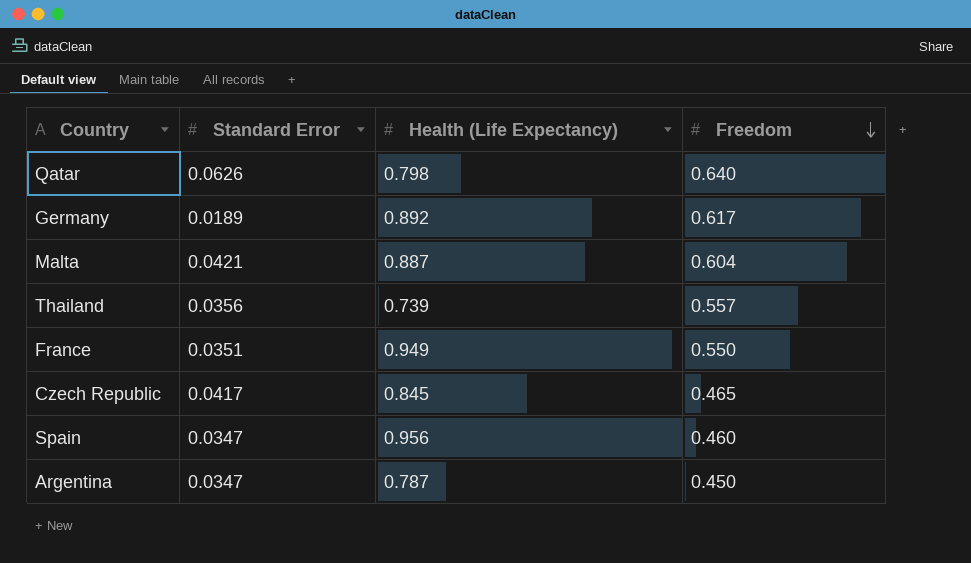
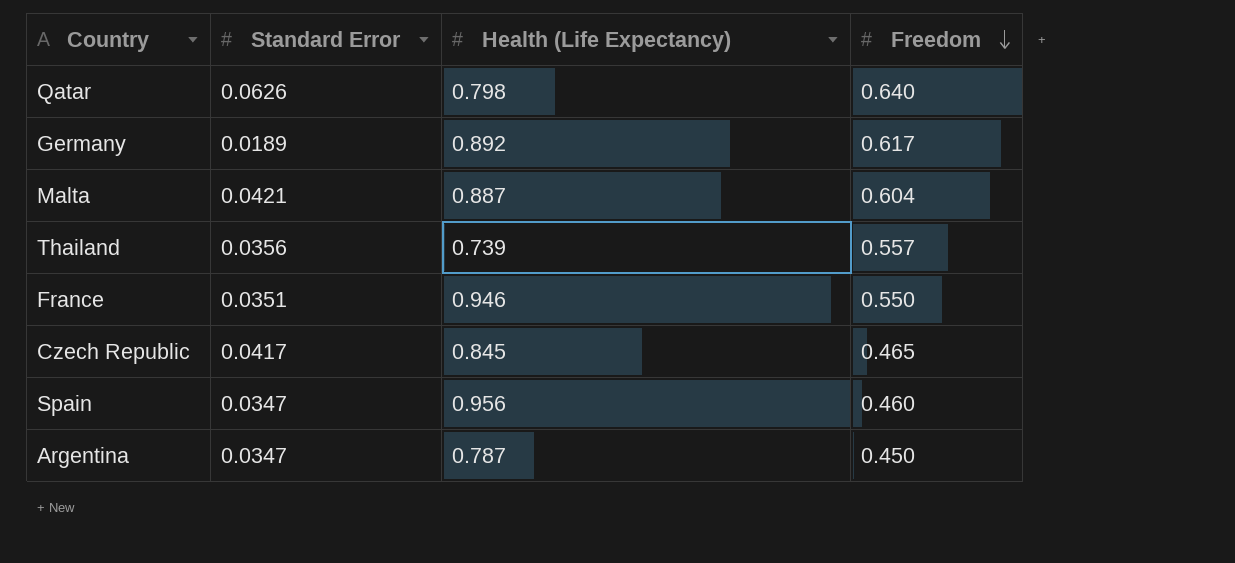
France | Health (Life Expectancy): 0.949 -> 0.946

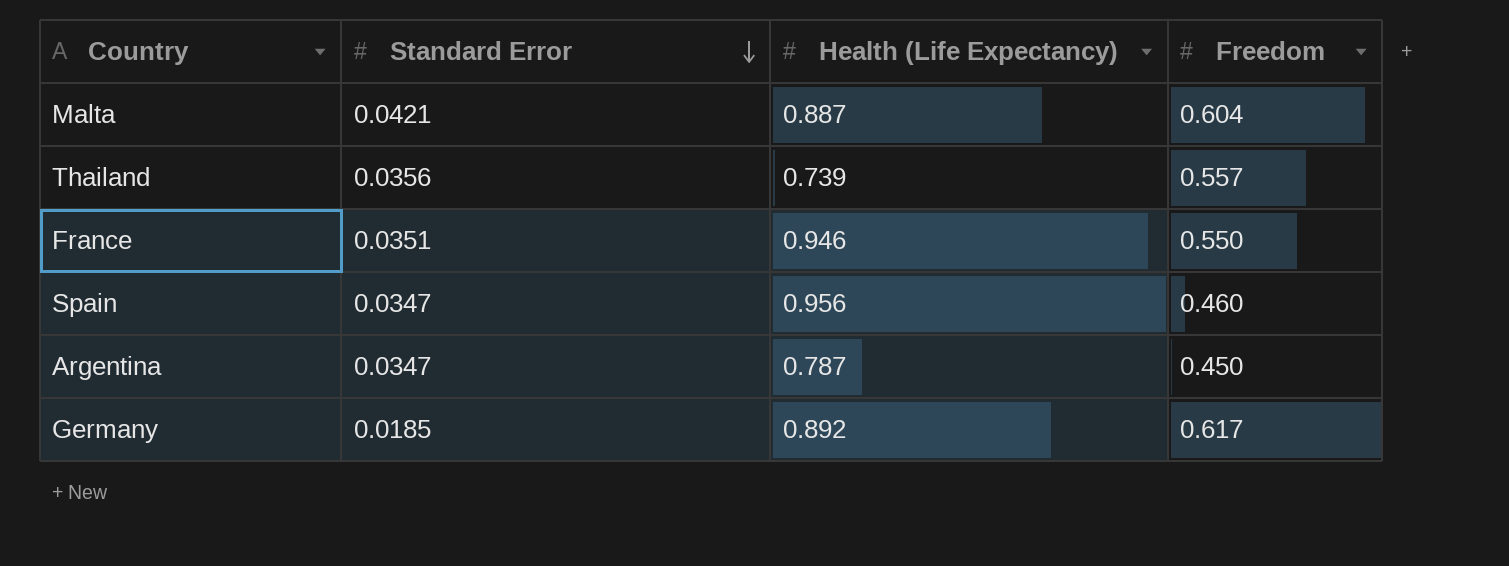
row order: Freedom descending -> Standard Error descending
row Qatar: 0.0626 | 0.798 | 0.640 -> none
row Czech Republic: 0.0417 | 0.845 | 0.465 -> none
Germany | Standard Error: 0.0189 -> 0.0185

